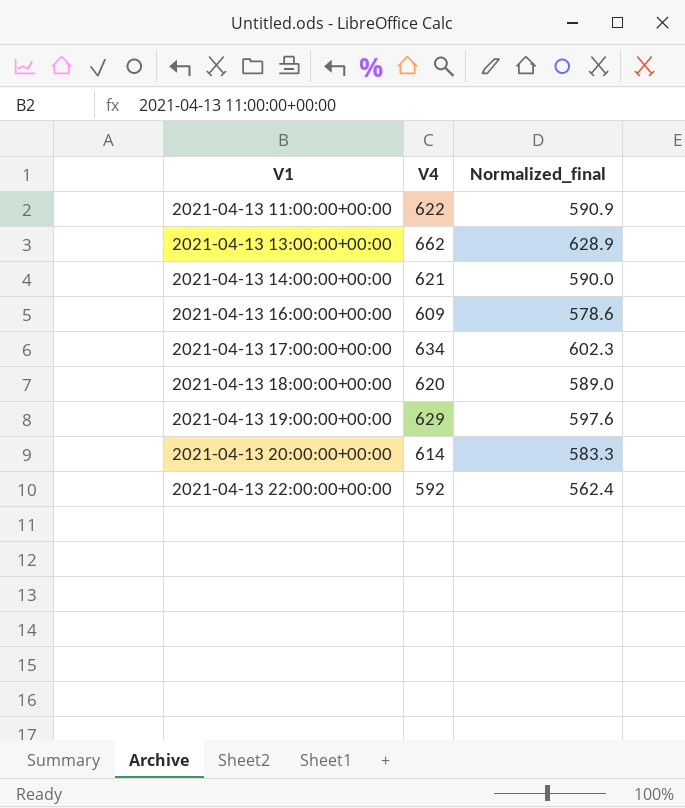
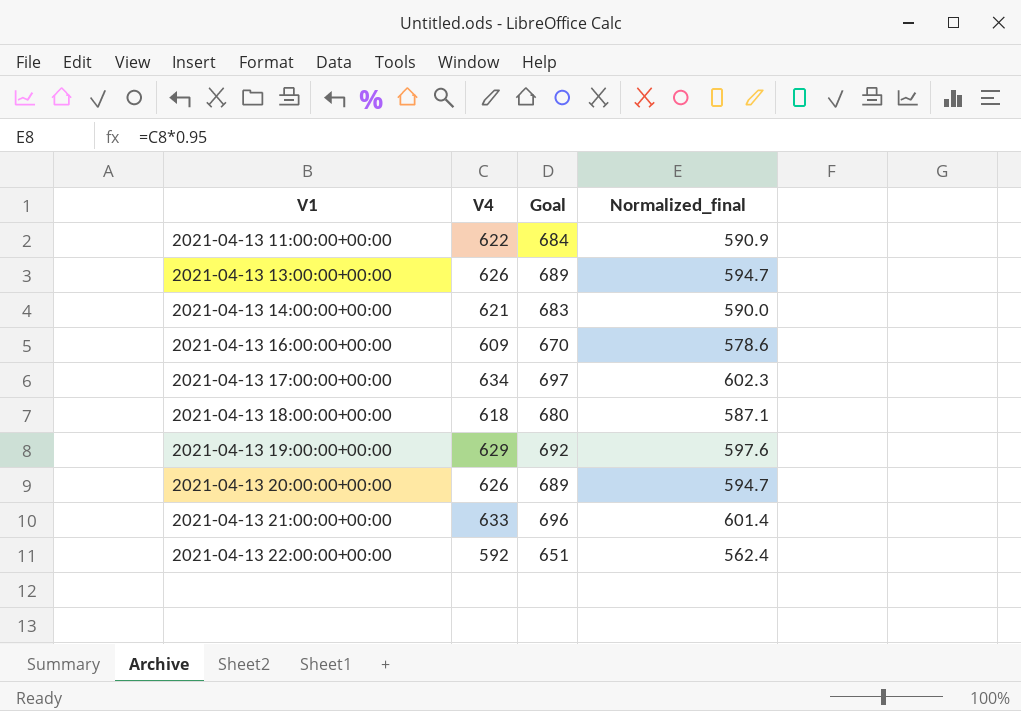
column Goal | formula: none -> [V4] * 1.1
2021-04-13 13:00:00+00:00 | V4: 662 -> 626
2021-04-13 13:00:00+00:00 | Normalized_final: 628.9 -> 594.7
2021-04-13 18:00:00+00:00 | V4: 620 -> 618
2021-04-13 18:00:00+00:00 | Normalized_final: 589.0 -> 587.1
2021-04-13 20:00:00+00:00 | V4: 614 -> 626
2021-04-13 20:00:00+00:00 | Normalized_final: 583.3 -> 594.7
row 2021-04-13 21:00:00+00:00: none -> 633 | 696 | 601.4

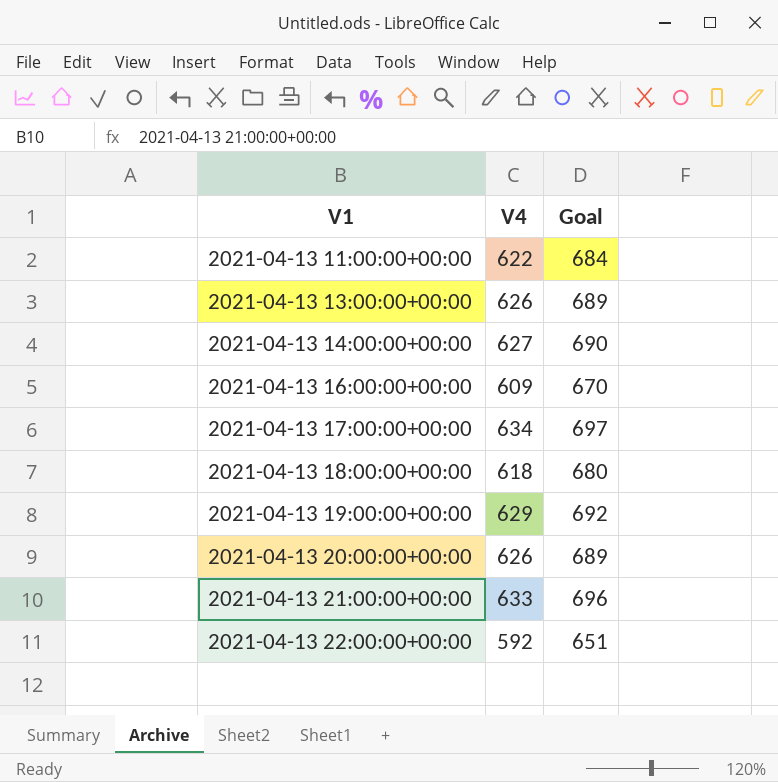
column Normalized_final | formula: [V4] * 0.95 -> none
2021-04-13 14:00:00+00:00 | V4: 621 -> 627
2021-04-13 14:00:00+00:00 | Goal: 683 -> 690

